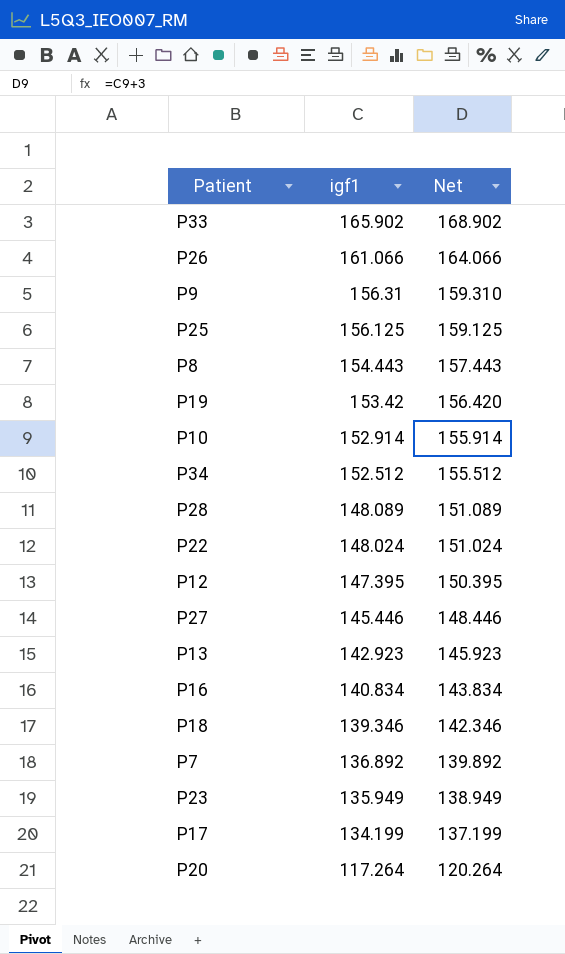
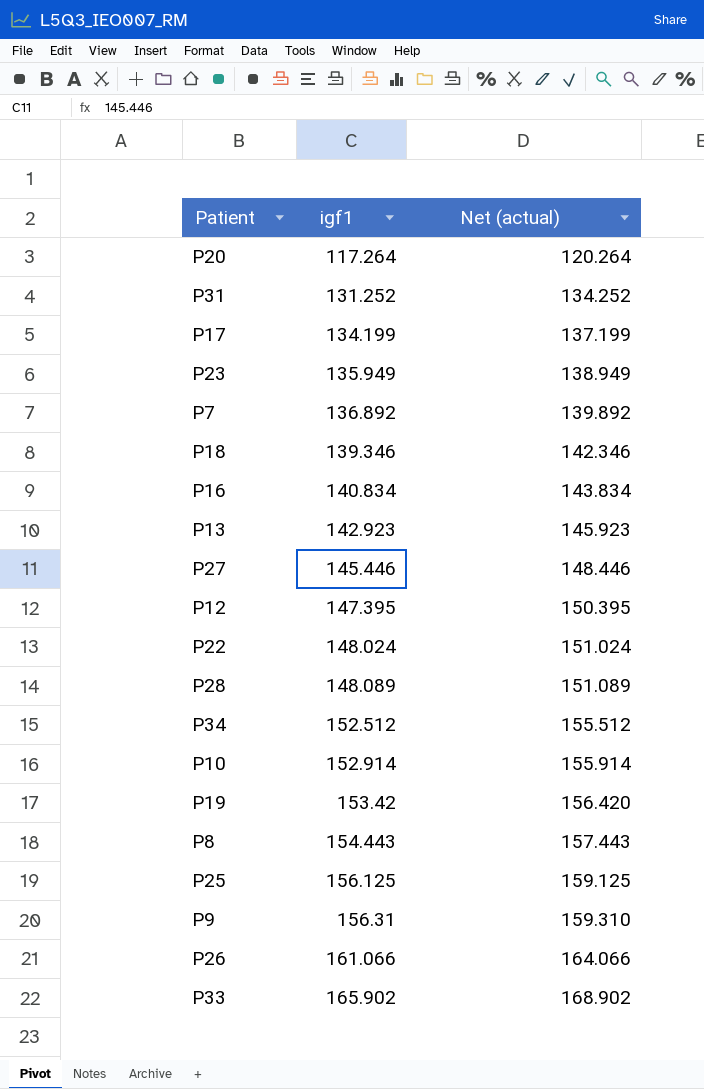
row order: igf1 descending -> igf1 ascending
column name: Net -> Net (actual)
row P31: none -> 131.252 | 134.252

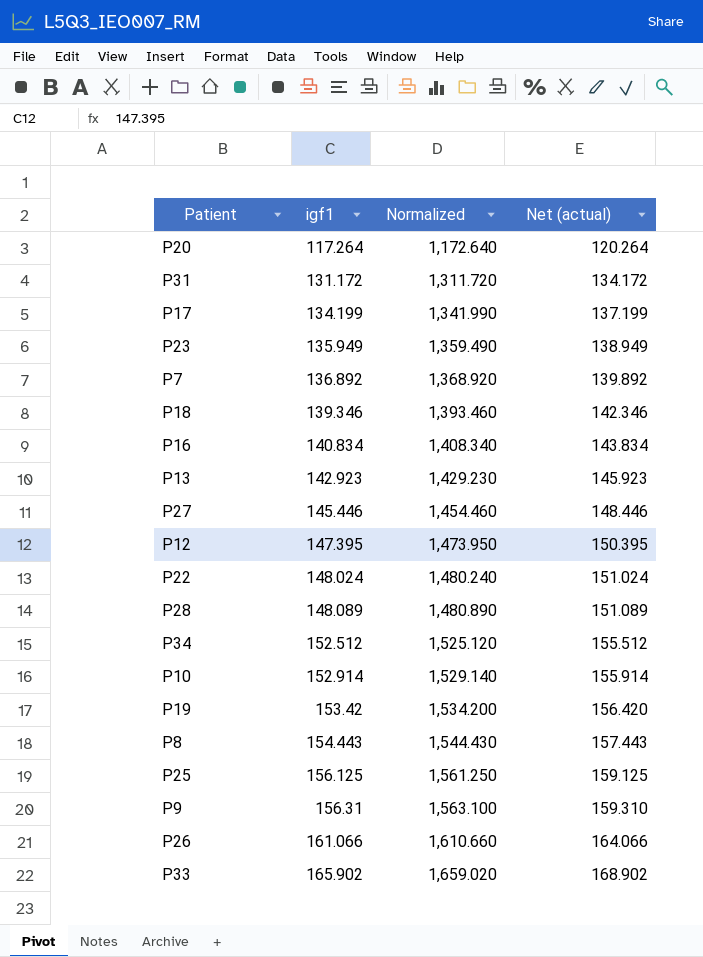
column Normalized | formula: none -> [igf1] * 10
P31 | igf1: 131.252 -> 131.172
P31 | Net (actual): 134.252 -> 134.172

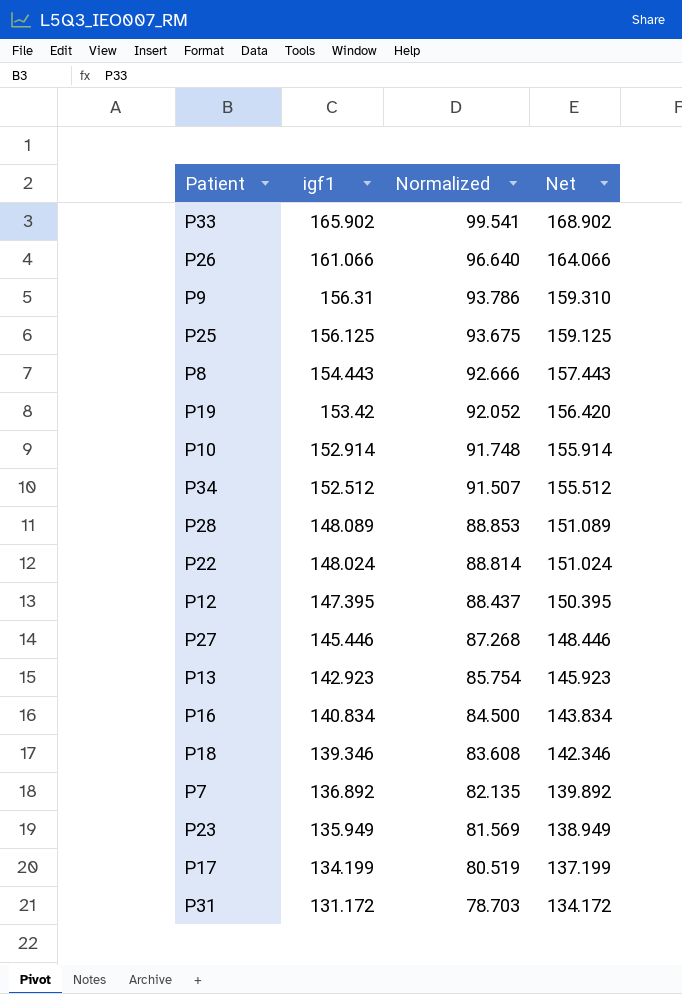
row order: igf1 ascending -> igf1 descending
column Normalized | formula: [igf1] * 10 -> [igf1] * 0.6
column name: Net (actual) -> Net
row P20: 117.264 | 1,172.640 | 120.264 -> none

